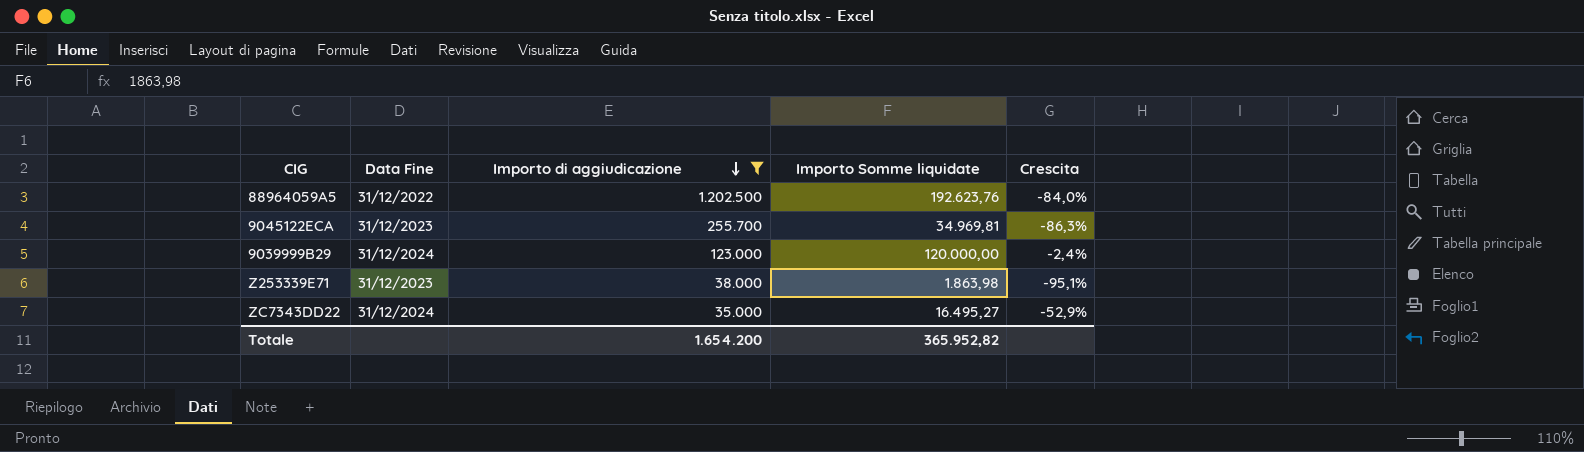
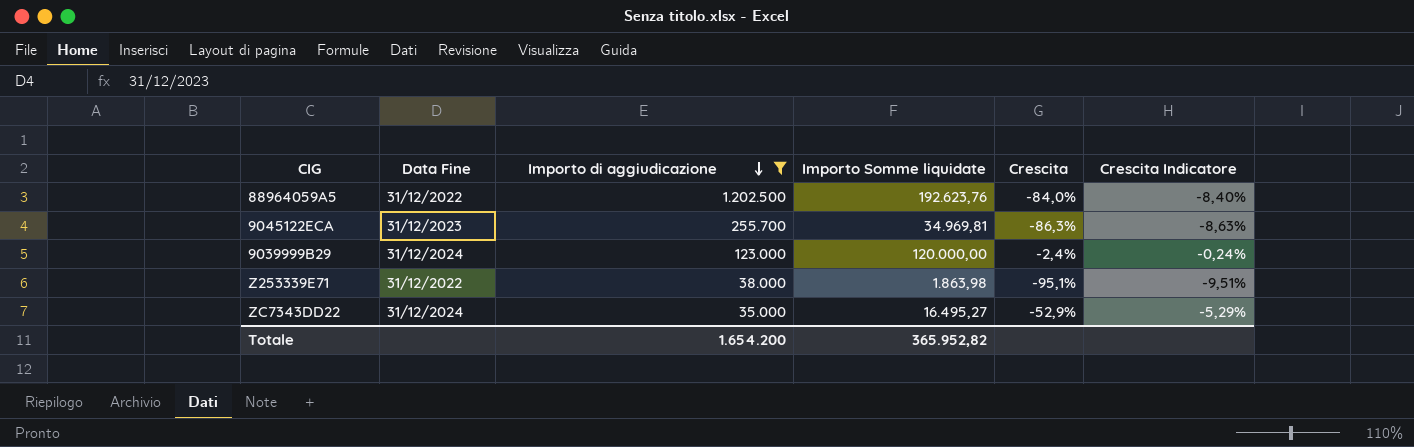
column Crescita Indicatore | formula: none -> [Crescita] * 0,1
Z253339E71 | Data Fine: 31/12/2023 -> 31/12/2022

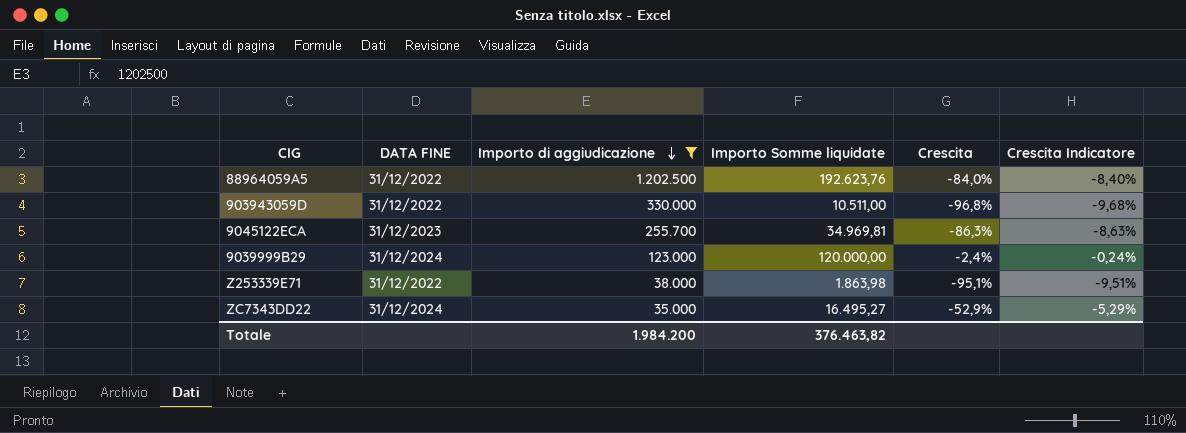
column name: Data Fine -> DATA FINE
row 903943059D: none -> 31/12/2022 | 330.000 | 10.511,00 | -96,8% | -9,68%
Totale | Importo di aggiudicazione: 1.654.200 -> 1.984.200
Totale | Importo Somme liquidate: 365.952,82 -> 376.463,82

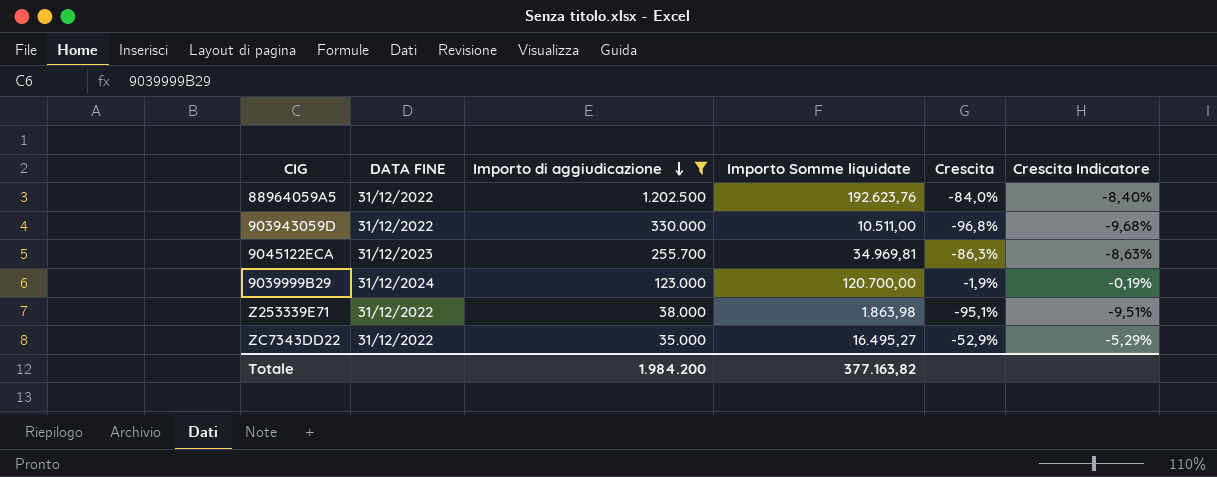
9039999B29 | Importo Somme liquidate: 120.000,00 -> 120.700,00
9039999B29 | Crescita: -2,4% -> -1,9%
9039999B29 | Crescita Indicatore: -0,24% -> -0,19%
ZC7343DD22 | DATA FINE: 31/12/2024 -> 31/12/2022
Totale | Importo Somme liquidate: 376.463,82 -> 377.163,82

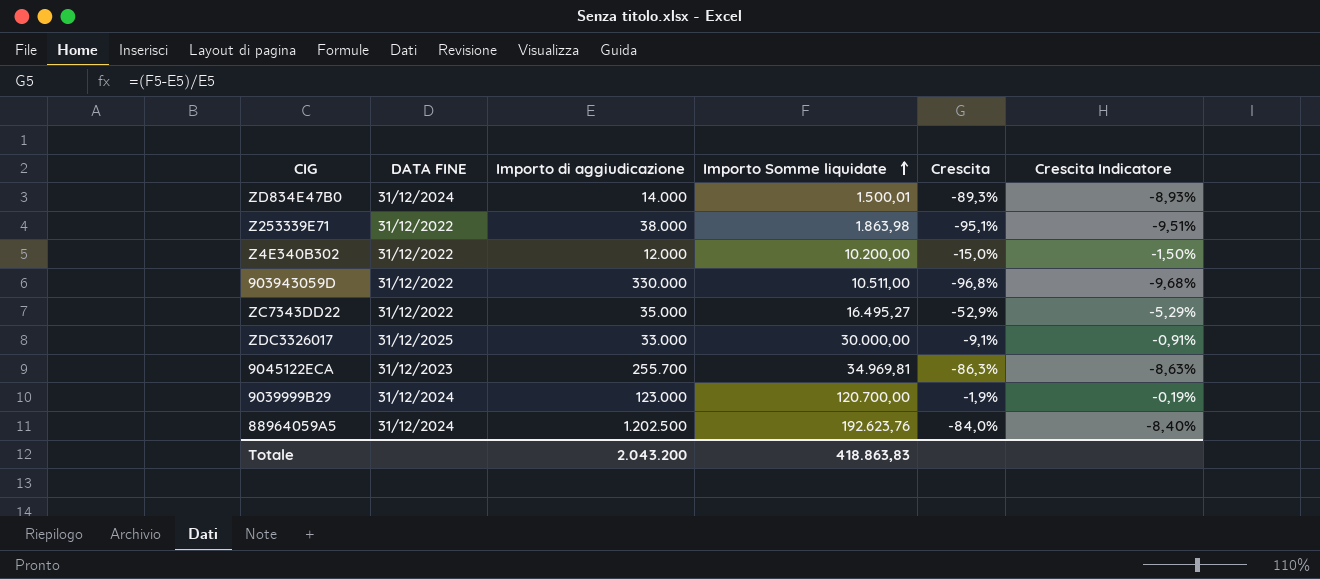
filter: Importo di aggiudicazione >= 35.000 -> none
row order: Importo di aggiudicazione descending -> Importo Somme liquidate ascending
88964059A5 | DATA FINE: 31/12/2022 -> 31/12/2024
Totale | Importo di aggiudicazione: 1.984.200 -> 2.043.200
Totale | Importo Somme liquidate: 377.163,82 -> 418.863,83

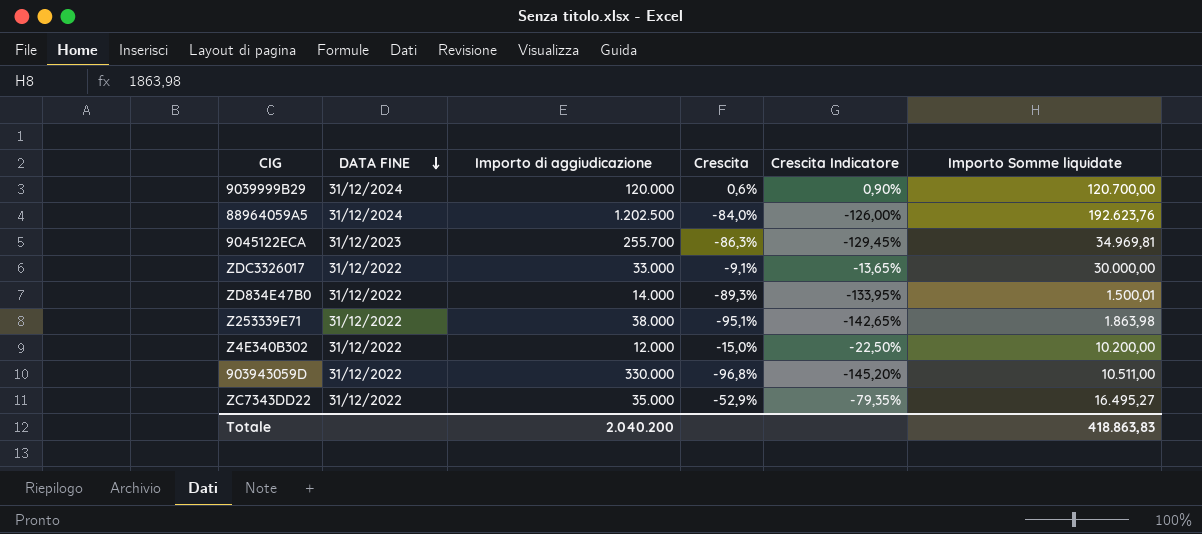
row order: Importo Somme liquidate ascending -> DATA FINE descending
column Crescita Indicatore | formula: [Crescita] * 0,1 -> [Crescita] * 1,5
column Importo Somme liquidate | position: 4 -> 6
9039999B29 | Importo di aggiudicazione: 123.000 -> 120.000
9039999B29 | Crescita: -1,9% -> 0,6%
ZDC3326017 | DATA FINE: 31/12/2025 -> 31/12/2022
ZD834E47B0 | DATA FINE: 31/12/2024 -> 31/12/2022
Totale | Importo di aggiudicazione: 2.043.200 -> 2.040.200

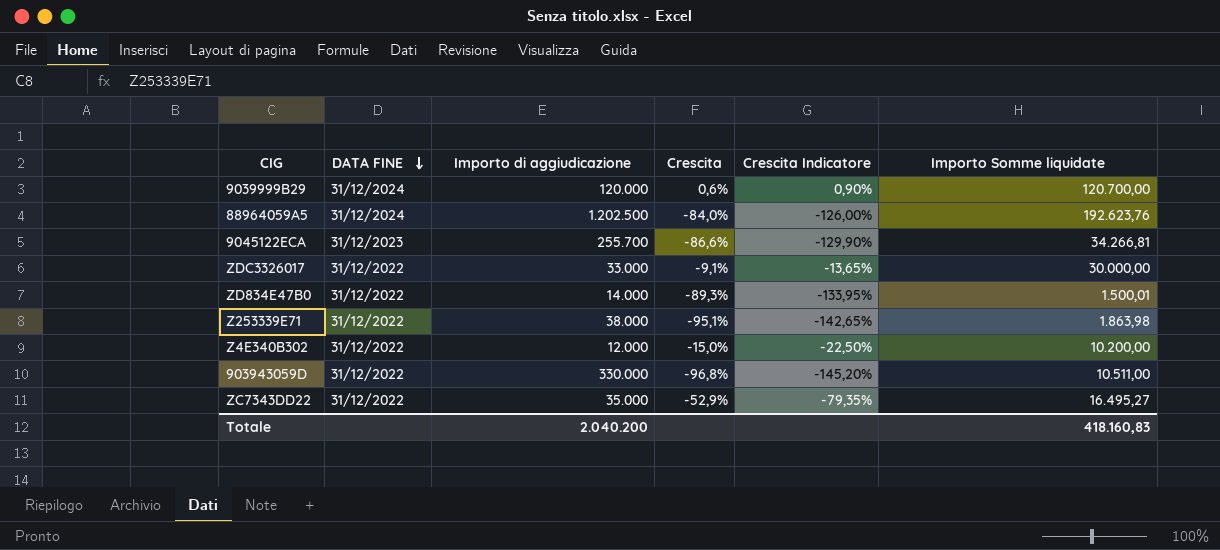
9045122ECA | Crescita: -86,3% -> -86,6%
9045122ECA | Crescita Indicatore: -129,45% -> -129,90%
9045122ECA | Importo Somme liquidate: 34.969,81 -> 34.266,81
Totale | Importo Somme liquidate: 418.863,83 -> 418.160,83

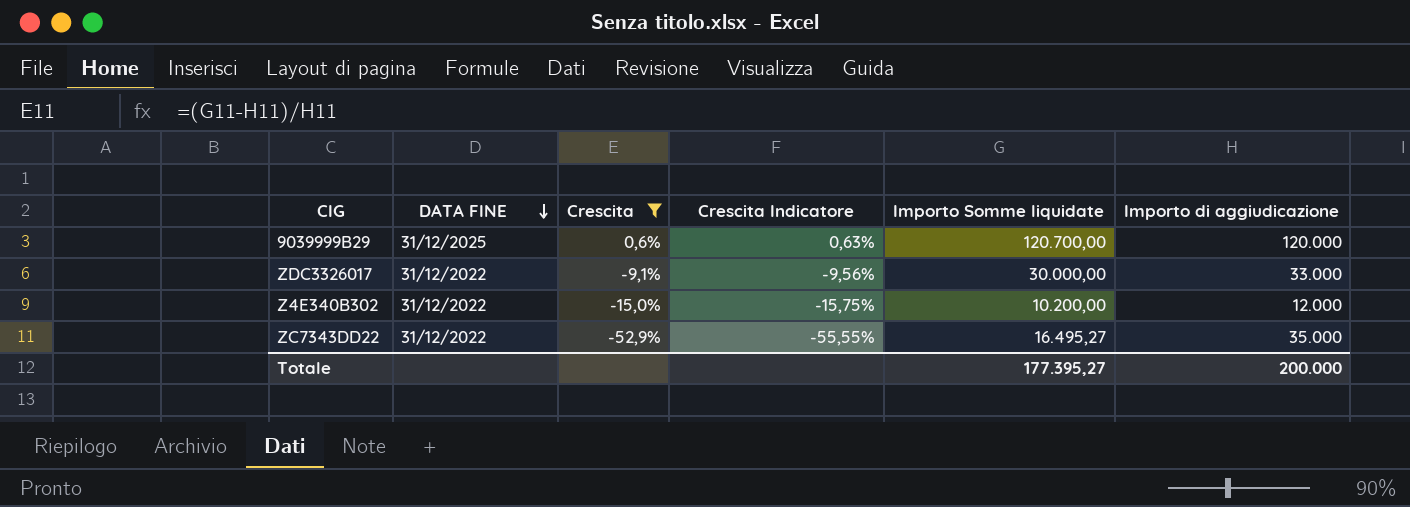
filter: none -> Crescita >= -52,9%
column Crescita Indicatore | formula: [Crescita] * 1,5 -> [Crescita] * 1,05
column Importo di aggiudicazione | position: 3 -> 6
9039999B29 | DATA FINE: 31/12/2024 -> 31/12/2025
Totale | Importo Somme liquidate: 418.160,83 -> 177.395,27
Totale | Importo di aggiudicazione: 2.040.200 -> 200.000

